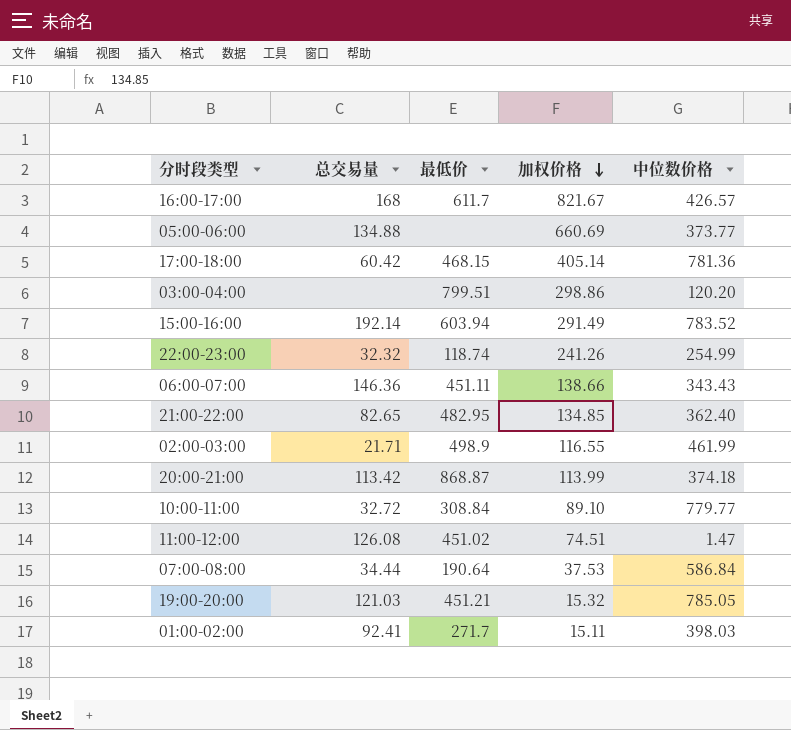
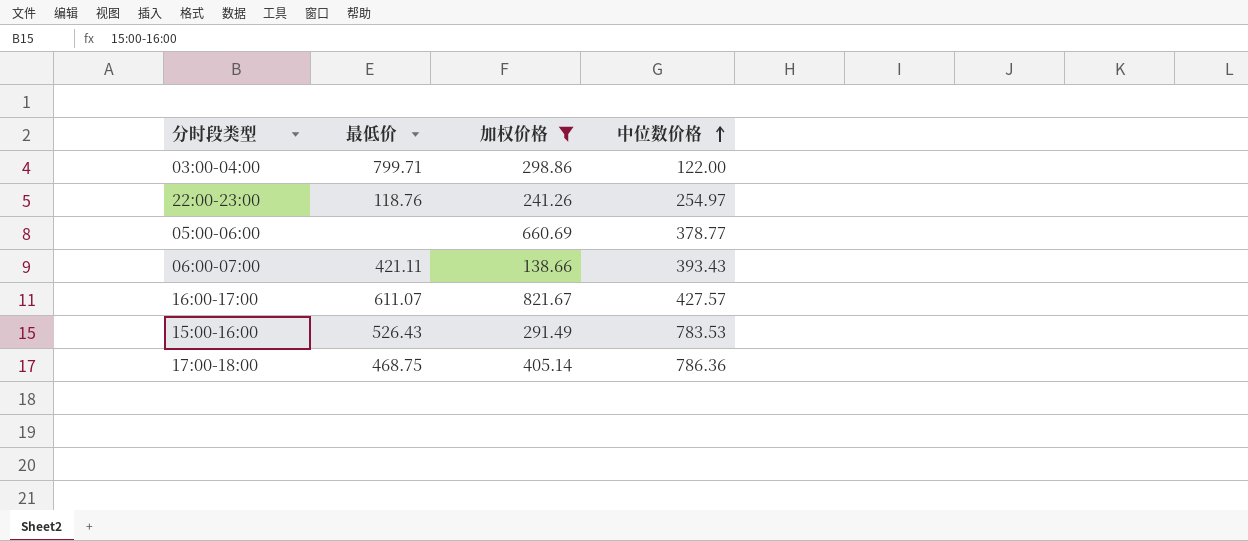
filter: none -> 加权价格 >= 138.66
row order: 加权价格 descending -> 中位数价格 ascending
column 总交易量 | position: 2 -> none
03:00-04:00 | 最低价: 799.51 -> 799.71
03:00-04:00 | 中位数价格: 120.20 -> 122.00
22:00-23:00 | 最低价: 118.74 -> 118.76
22:00-23:00 | 中位数价格: 254.99 -> 254.97
05:00-06:00 | 中位数价格: 373.77 -> 378.77
06:00-07:00 | 最低价: 451.11 -> 421.11
06:00-07:00 | 中位数价格: 343.43 -> 393.43
16:00-17:00 | 最低价: 611.7 -> 611.07
16:00-17:00 | 中位数价格: 426.57 -> 427.57
15:00-16:00 | 最低价: 603.94 -> 526.43
15:00-16:00 | 中位数价格: 783.52 -> 783.53
17:00-18:00 | 最低价: 468.15 -> 468.75
17:00-18:00 | 中位数价格: 781.36 -> 786.36

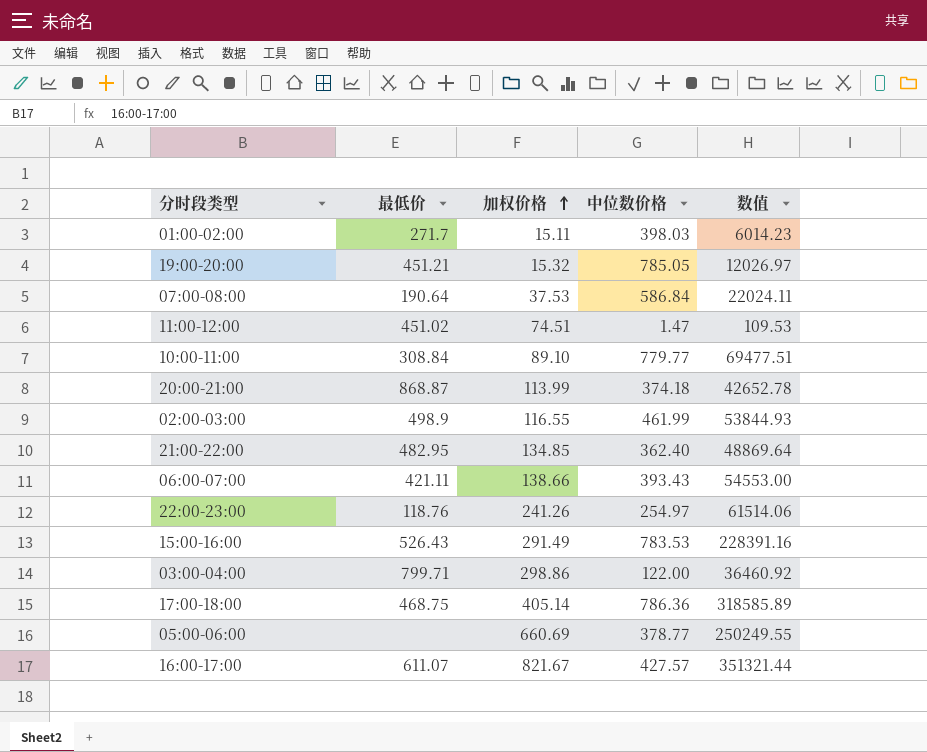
filter: 加权价格 >= 138.66 -> none
row order: 中位数价格 ascending -> 加权价格 ascending
column 数值 | formula: none -> [加权价格] * [中位数价格]

